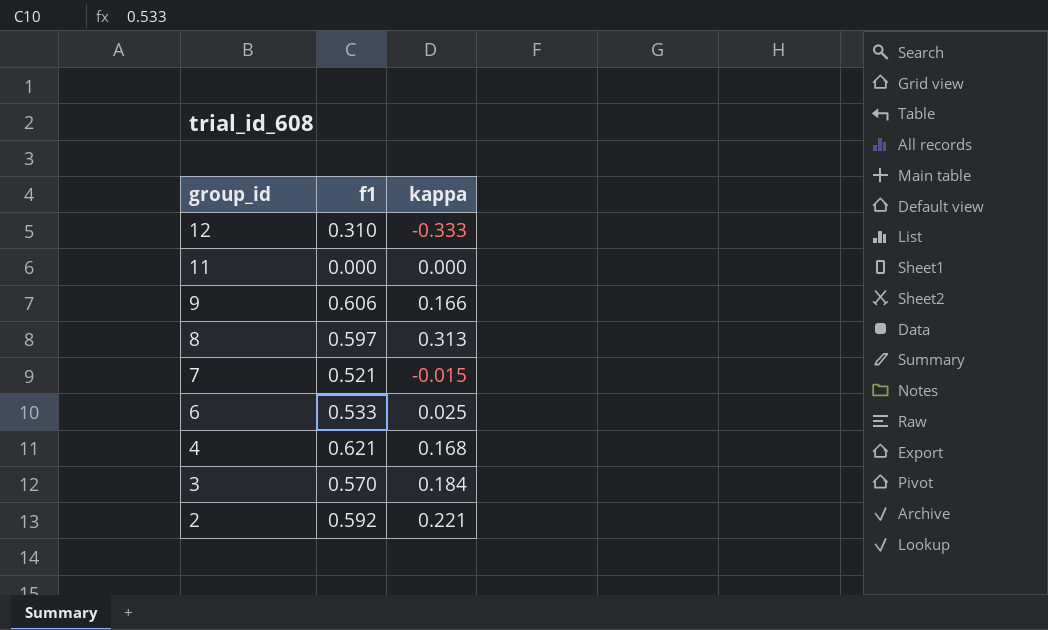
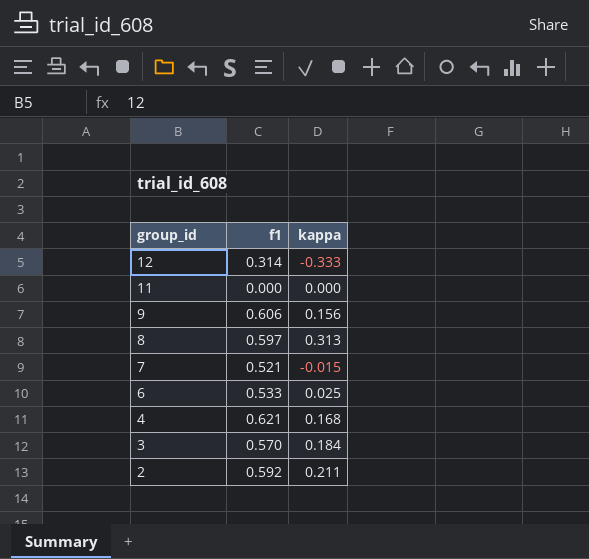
12 | f1: 0.310 -> 0.314
9 | kappa: 0.166 -> 0.156
2 | kappa: 0.221 -> 0.211

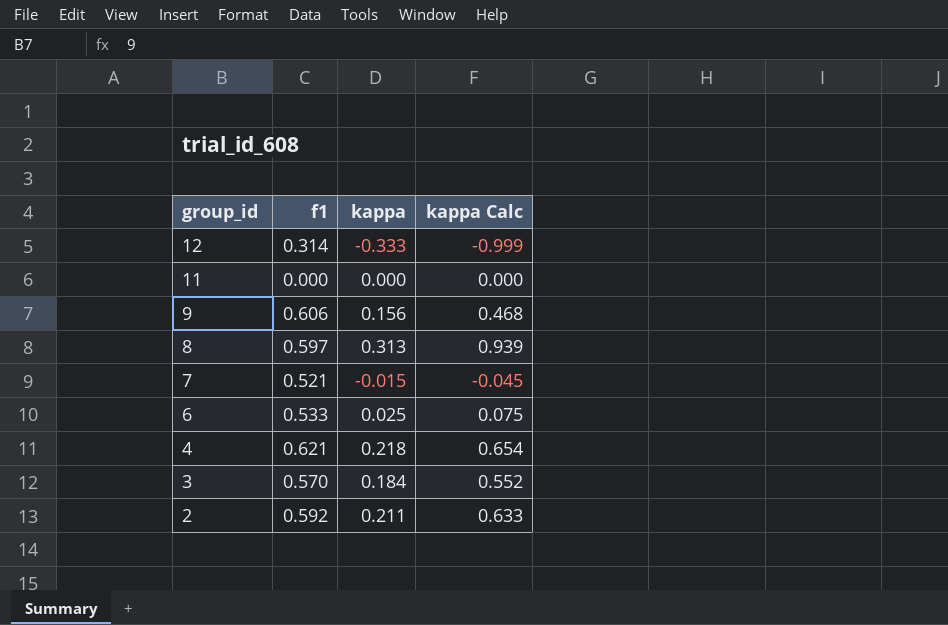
column kappa Calc | formula: none -> [kappa] * 3
4 | kappa: 0.168 -> 0.218

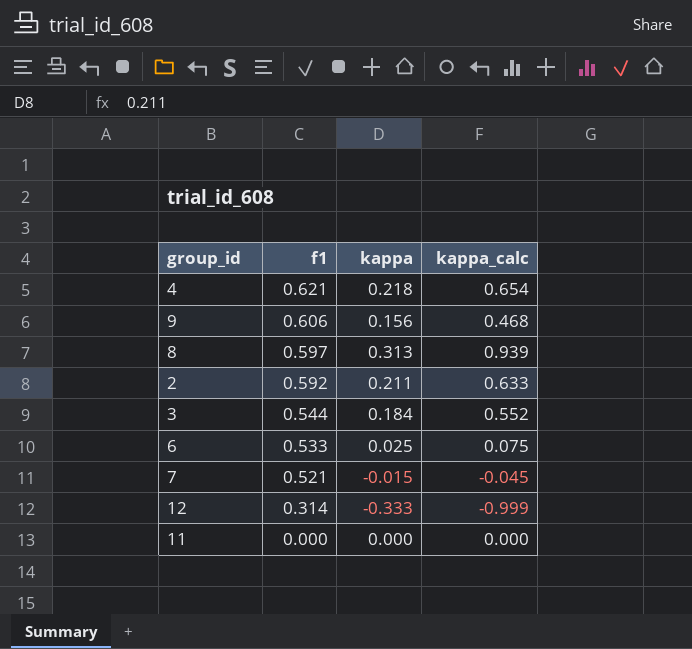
row order: group_id descending -> f1 descending
column name: kappa Calc -> kappa_calc
3 | f1: 0.570 -> 0.544

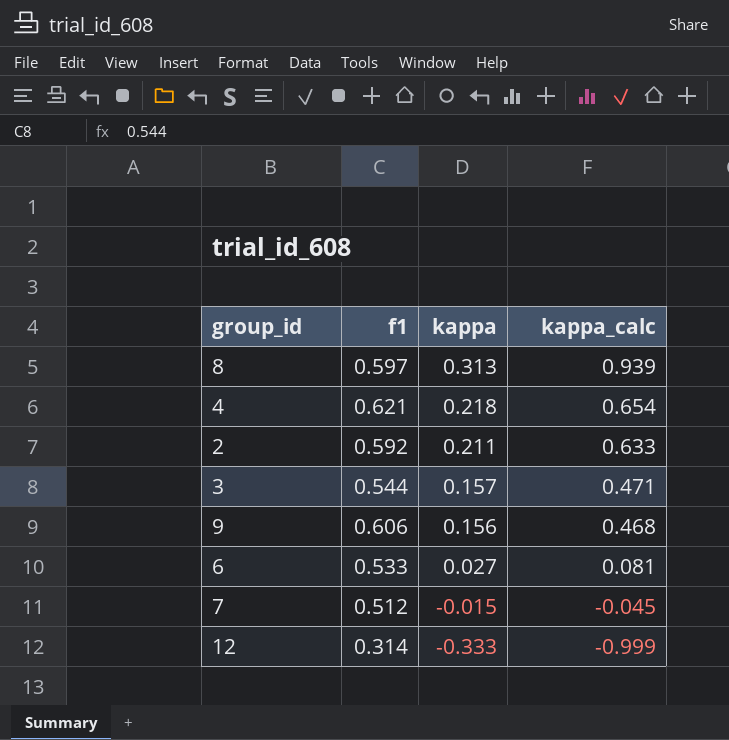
row order: f1 descending -> kappa descending
row 11: 0.000 | 0.000 | 0.000 -> none
3 | kappa: 0.184 -> 0.157
3 | kappa_calc: 0.552 -> 0.471
6 | kappa: 0.025 -> 0.027
6 | kappa_calc: 0.075 -> 0.081
7 | f1: 0.521 -> 0.512

